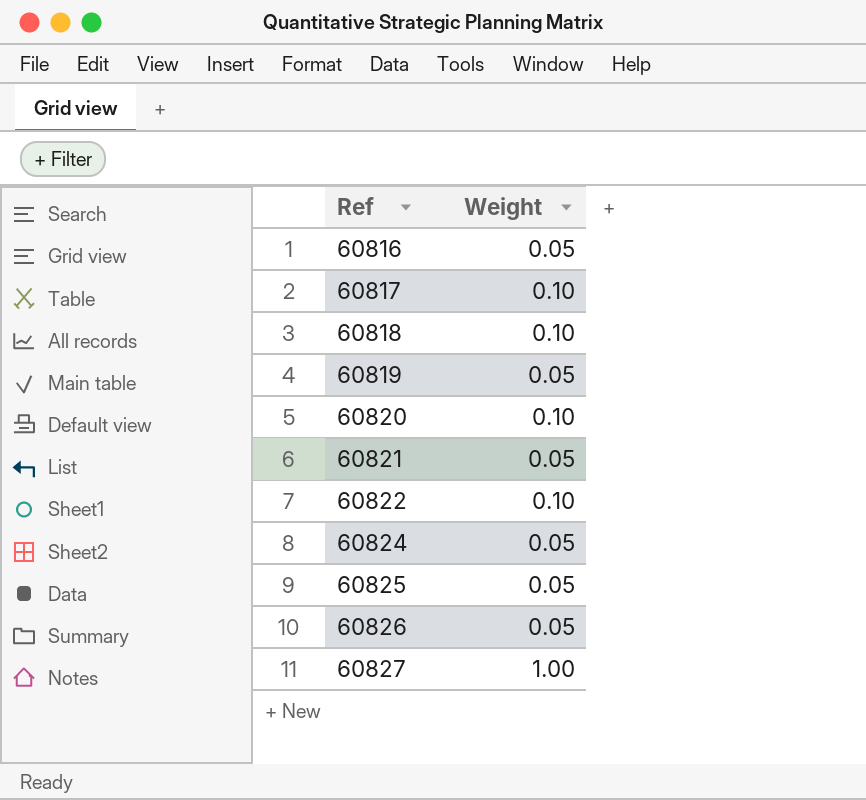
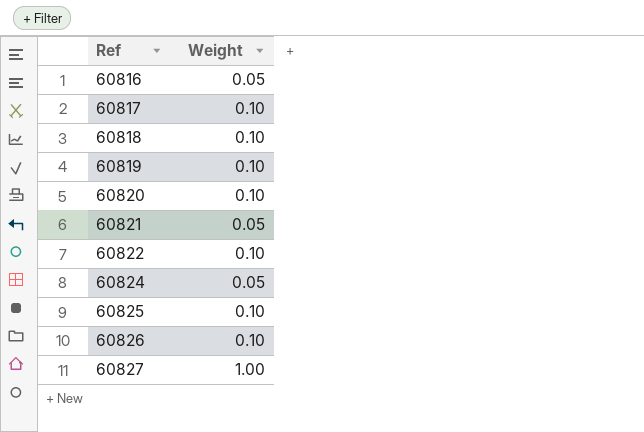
60819 | Weight: 0.05 -> 0.10
60825 | Weight: 0.05 -> 0.10
60826 | Weight: 0.05 -> 0.10

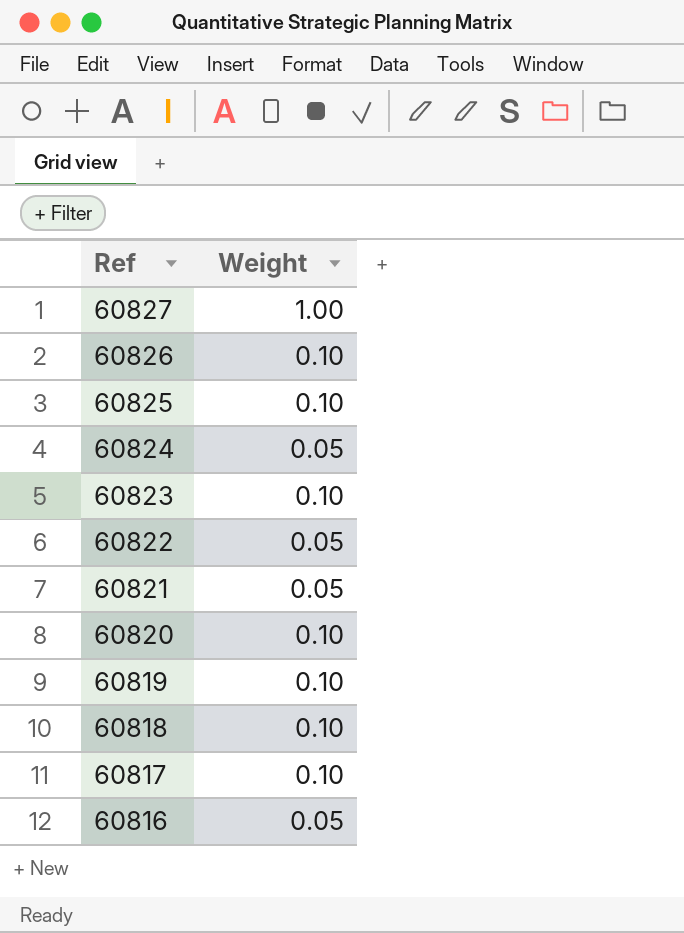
row order: Ref ascending -> Ref descending
row 60823: none -> 0.10
60822 | Weight: 0.10 -> 0.05

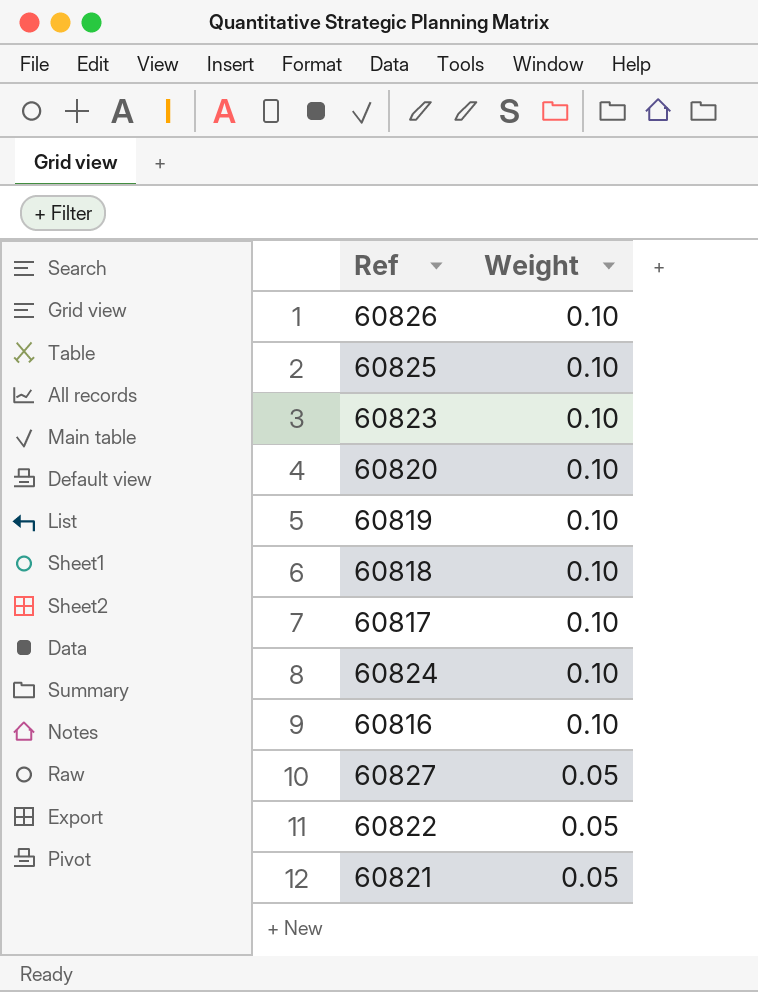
row order: Ref descending -> Weight descending
60824 | Weight: 0.05 -> 0.10
60816 | Weight: 0.05 -> 0.10
60827 | Weight: 1.00 -> 0.05

